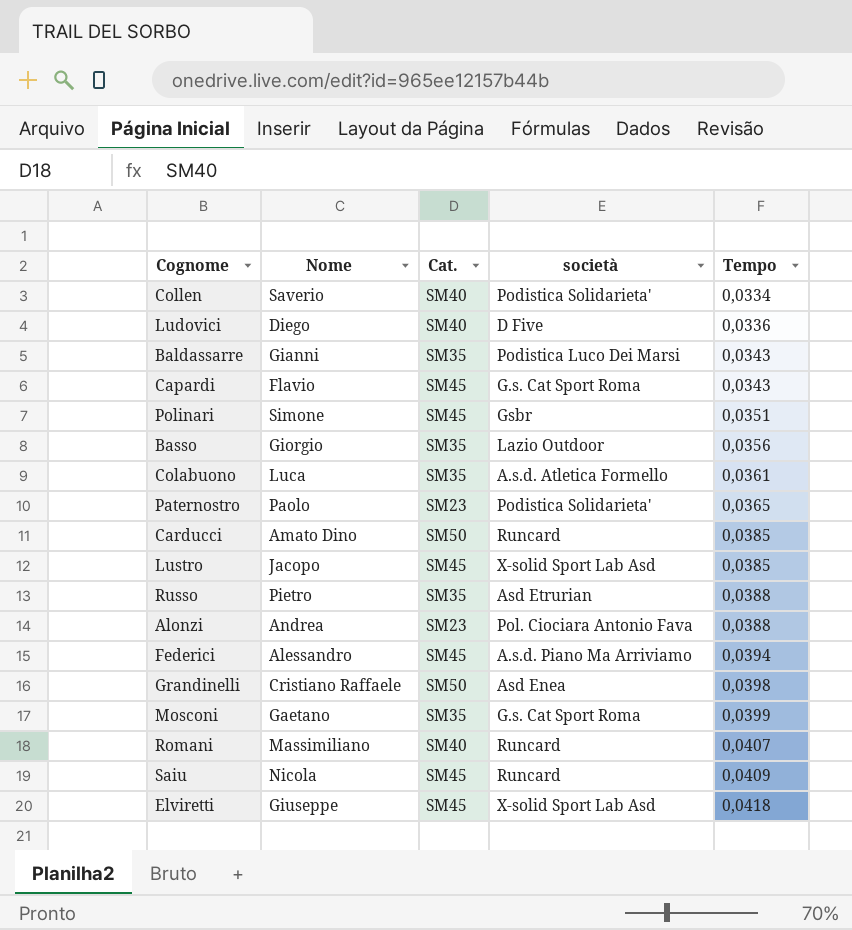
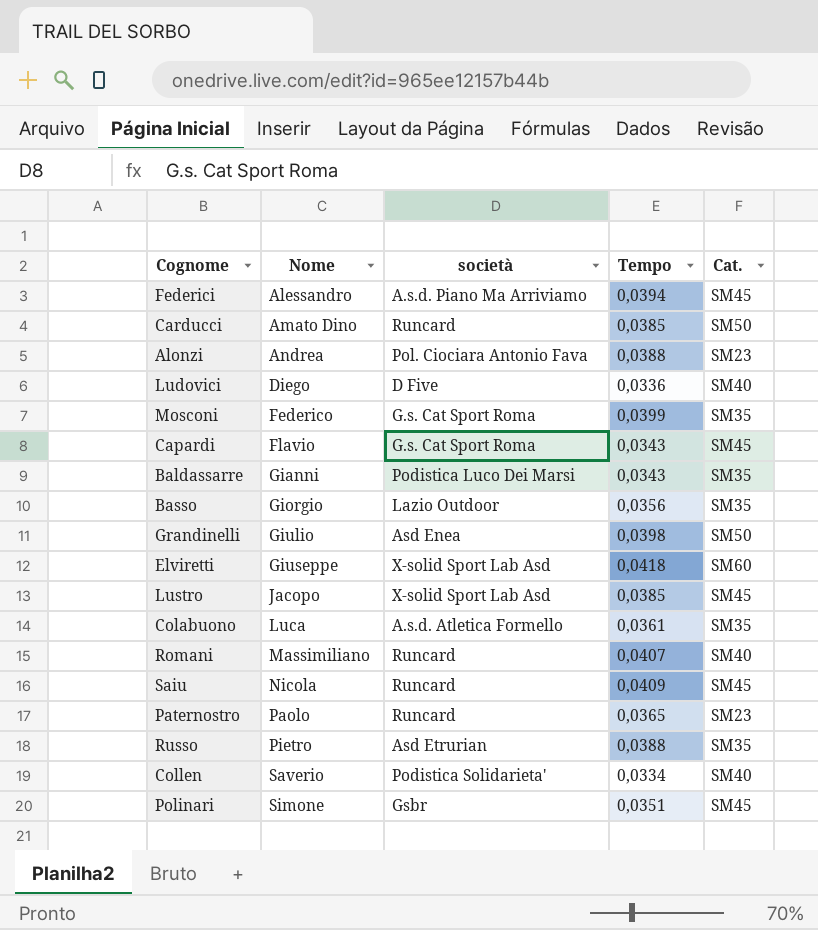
row order: Tempo ascending -> Nome ascending
column Cat. | position: 3 -> 5
Mosconi | Nome: Gaetano -> Federico
Grandinelli | Nome: Cristiano Raffaele -> Giulio
Elviretti | Cat.: SM45 -> SM60
Paternostro | società: Podistica Solidarieta' -> Runcard

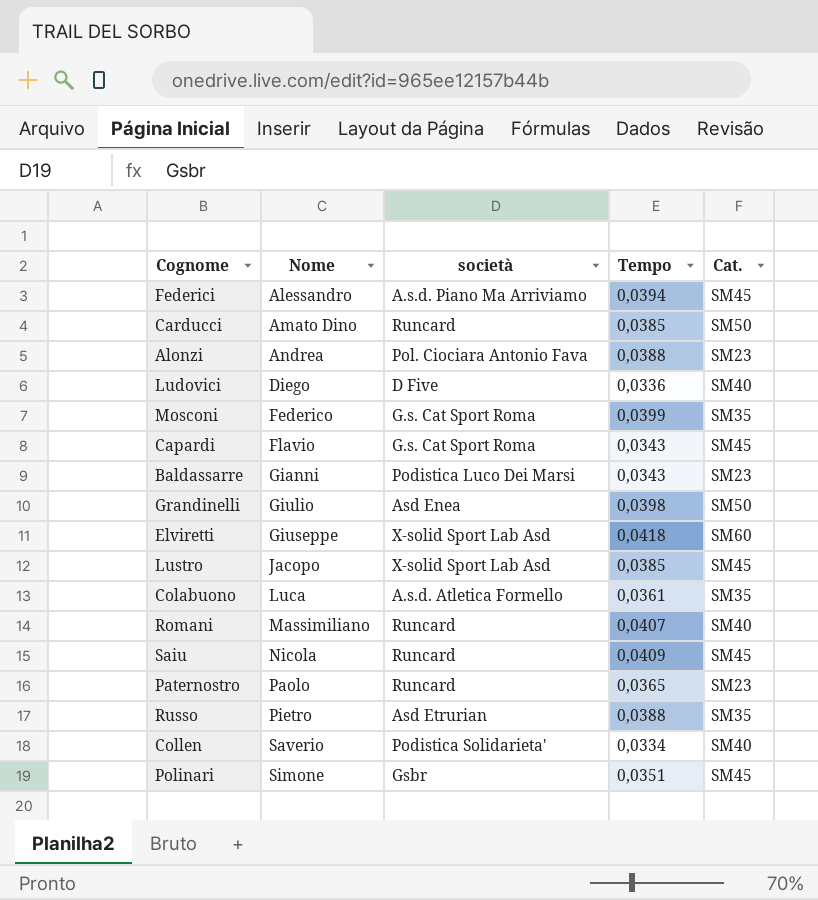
row Basso: Giorgio | Lazio Outdoor | 0,0356 | SM35 -> none
Baldassarre | Cat.: SM35 -> SM23

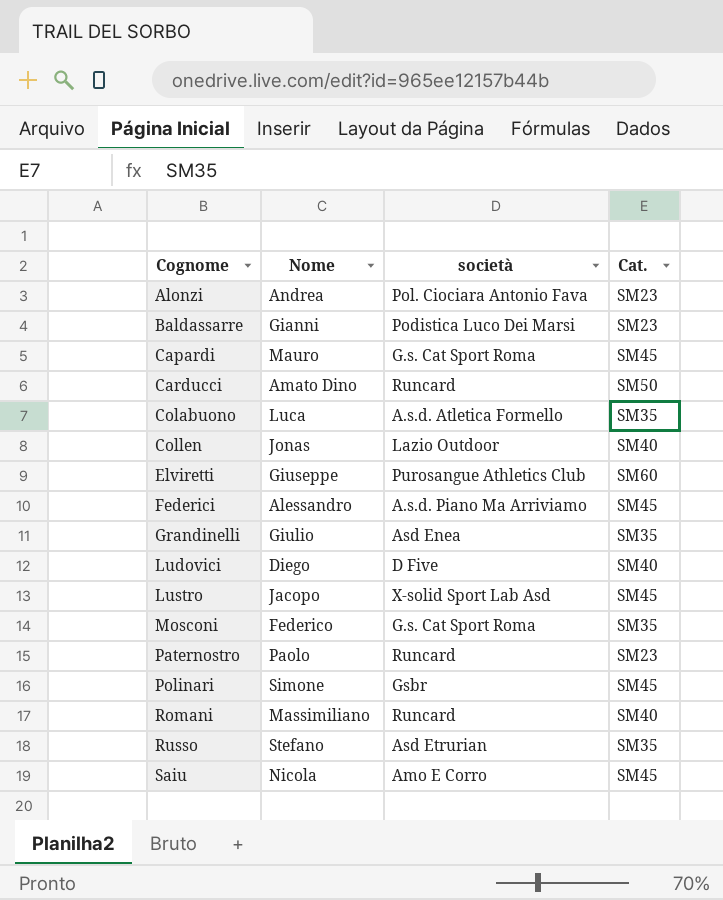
row order: Nome ascending -> Cognome ascending
column Tempo | position: 4 -> none
Capardi | Nome: Flavio -> Mauro
Collen | Nome: Saverio -> Jonas
Collen | società: Podistica Solidarieta' -> Lazio Outdoor
Elviretti | società: X-solid Sport Lab Asd -> Purosangue Athletics Club
Grandinelli | Cat.: SM50 -> SM35
Russo | Nome: Pietro -> Stefano
Saiu | società: Runcard -> Amo E Corro

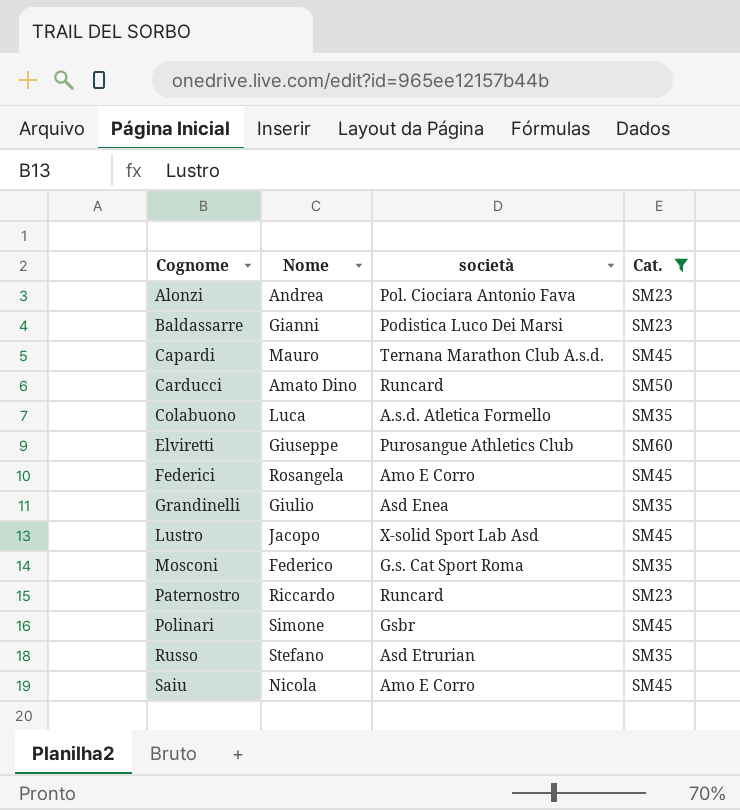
filter: none -> Cat. != SM40
Capardi | società: G.s. Cat Sport Roma -> Ternana Marathon Club A.s.d.
Federici | Nome: Alessandro -> Rosangela
Federici | società: A.s.d. Piano Ma Arriviamo -> Amo E Corro
Paternostro | Nome: Paolo -> Riccardo

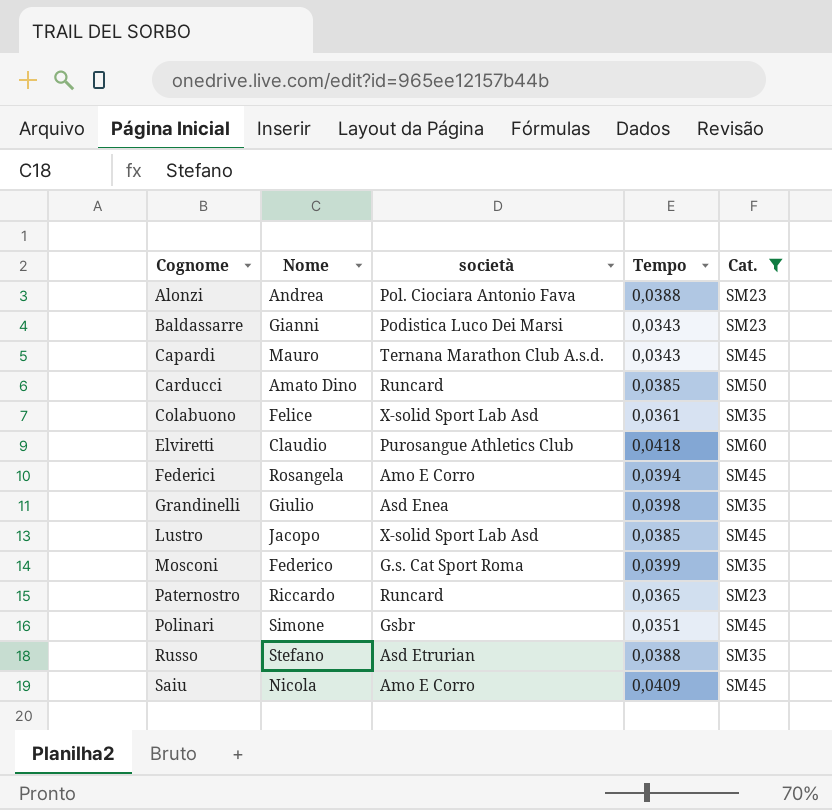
column Tempo | position: none -> 4
Colabuono | Nome: Luca -> Felice
Colabuono | società: A.s.d. Atletica Formello -> X-solid Sport Lab Asd
Elviretti | Nome: Giuseppe -> Claudio

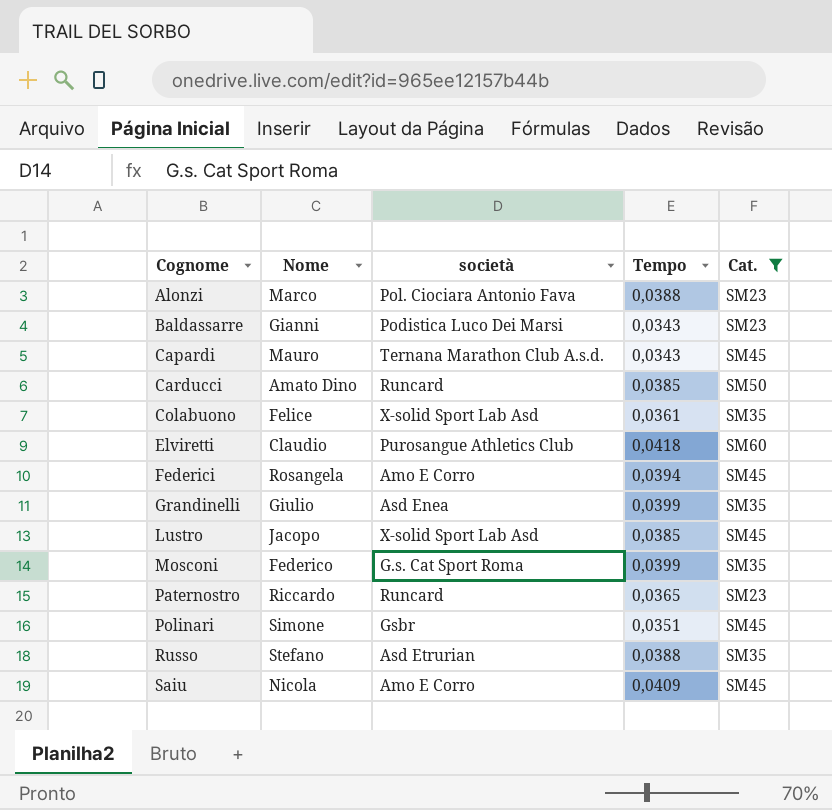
Alonzi | Nome: Andrea -> Marco
Grandinelli | Tempo: 0,0398 -> 0,0399

